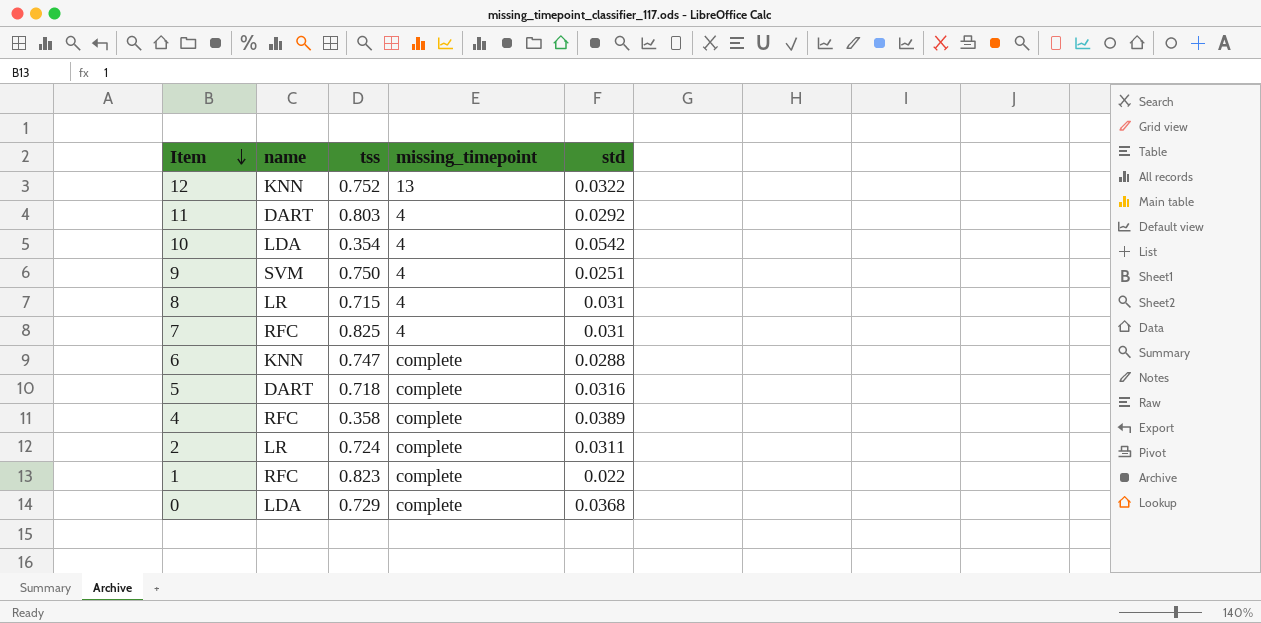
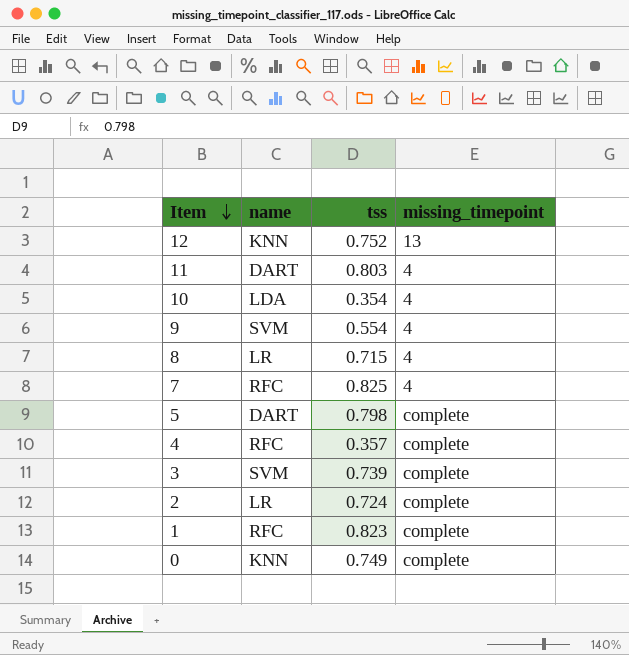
column std | position: 5 -> none
row 6: KNN | 0.747 | complete | 0.0288 -> none
9 | tss: 0.750 -> 0.554
5 | tss: 0.718 -> 0.798
4 | tss: 0.358 -> 0.357
row 3: none -> SVM | 0.739 | complete
0 | name: LDA -> KNN
0 | tss: 0.729 -> 0.749

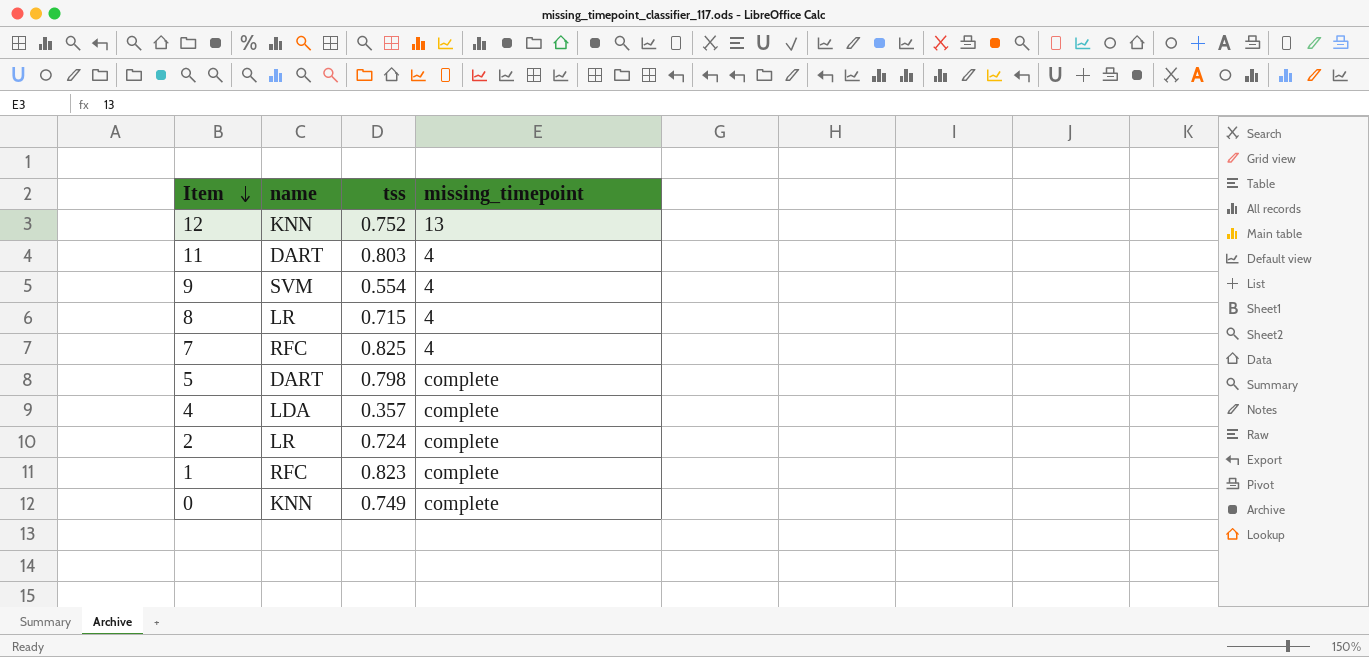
row 10: LDA | 0.354 | 4 -> none
row 3: SVM | 0.739 | complete -> none
4 | name: RFC -> LDA

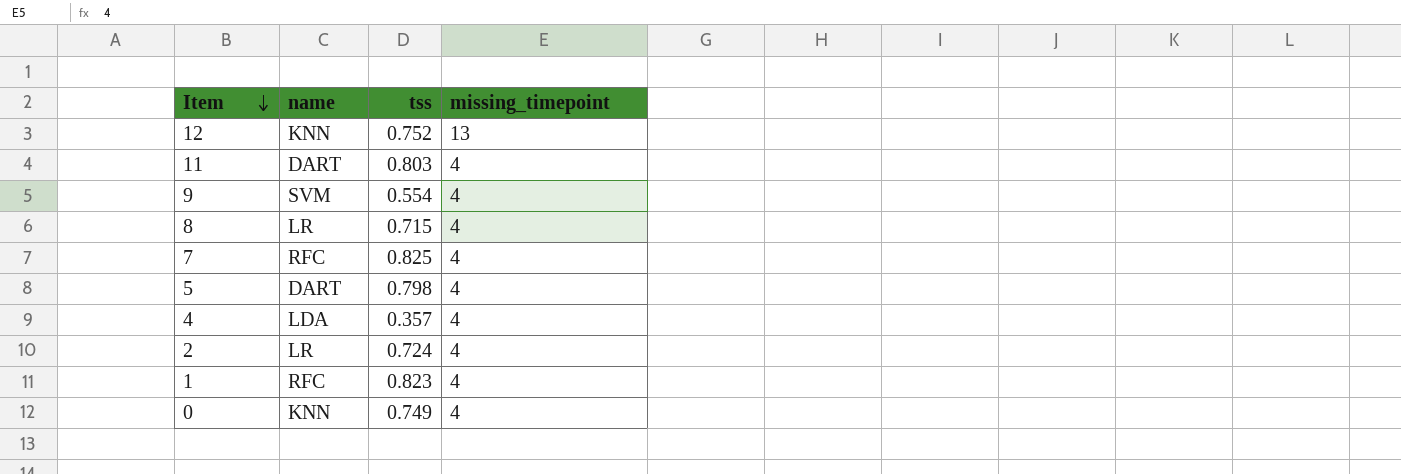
5 | missing_timepoint: complete -> 4
4 | missing_timepoint: complete -> 4
2 | missing_timepoint: complete -> 4
1 | missing_timepoint: complete -> 4
0 | missing_timepoint: complete -> 4

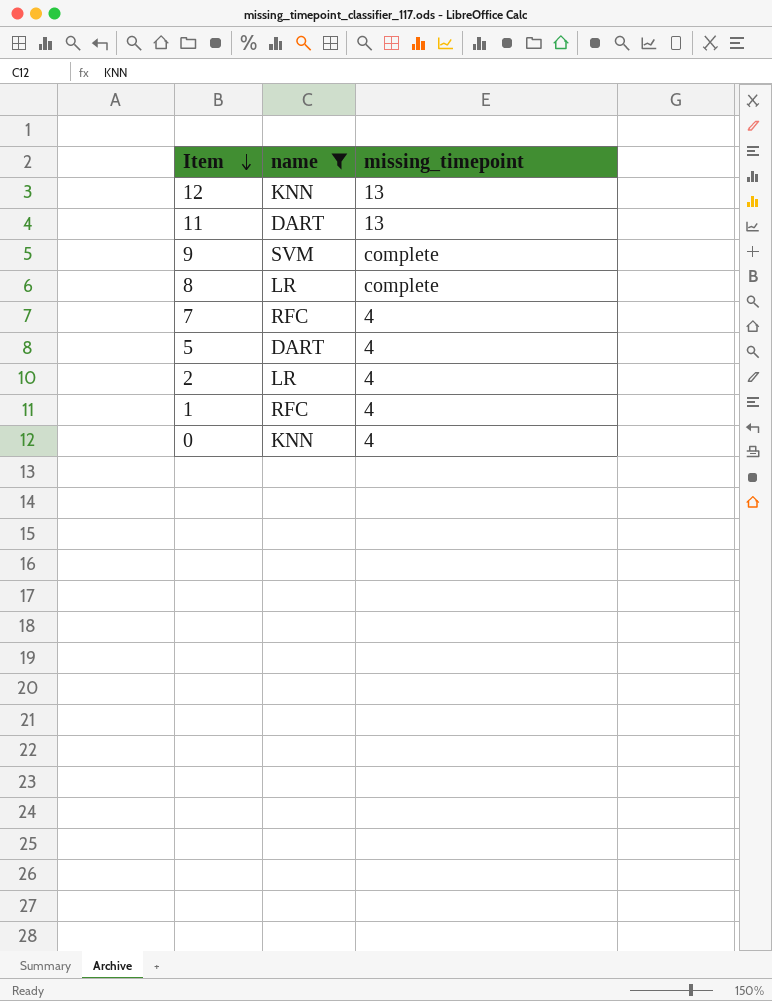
filter: none -> name != LDA
column tss | position: 3 -> none
11 | missing_timepoint: 4 -> 13
9 | missing_timepoint: 4 -> complete
8 | missing_timepoint: 4 -> complete

